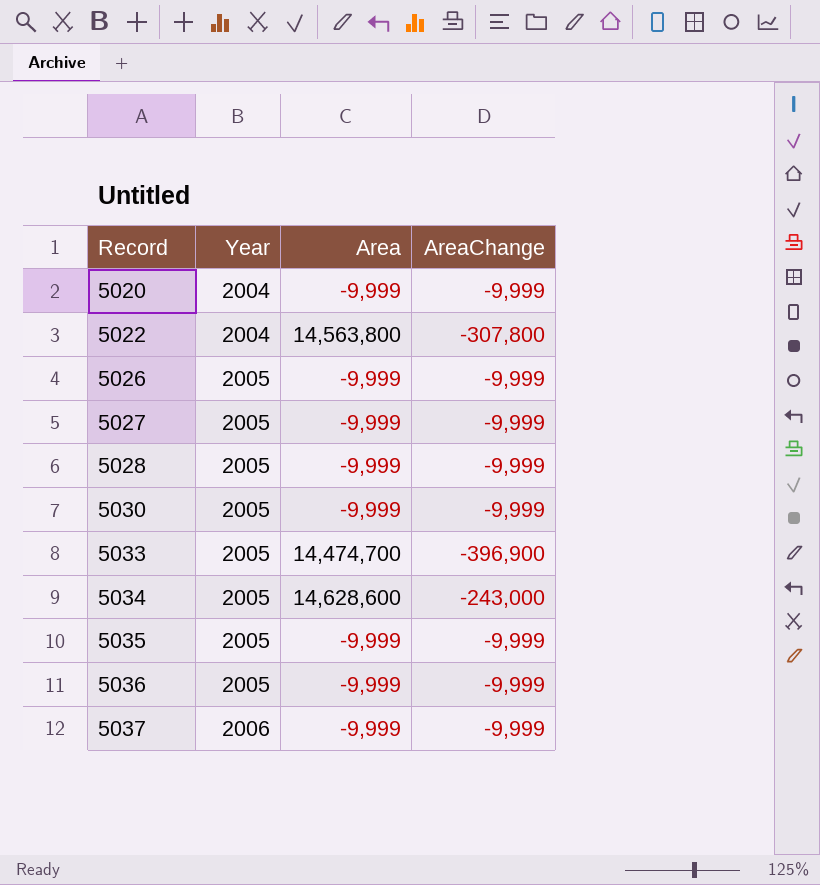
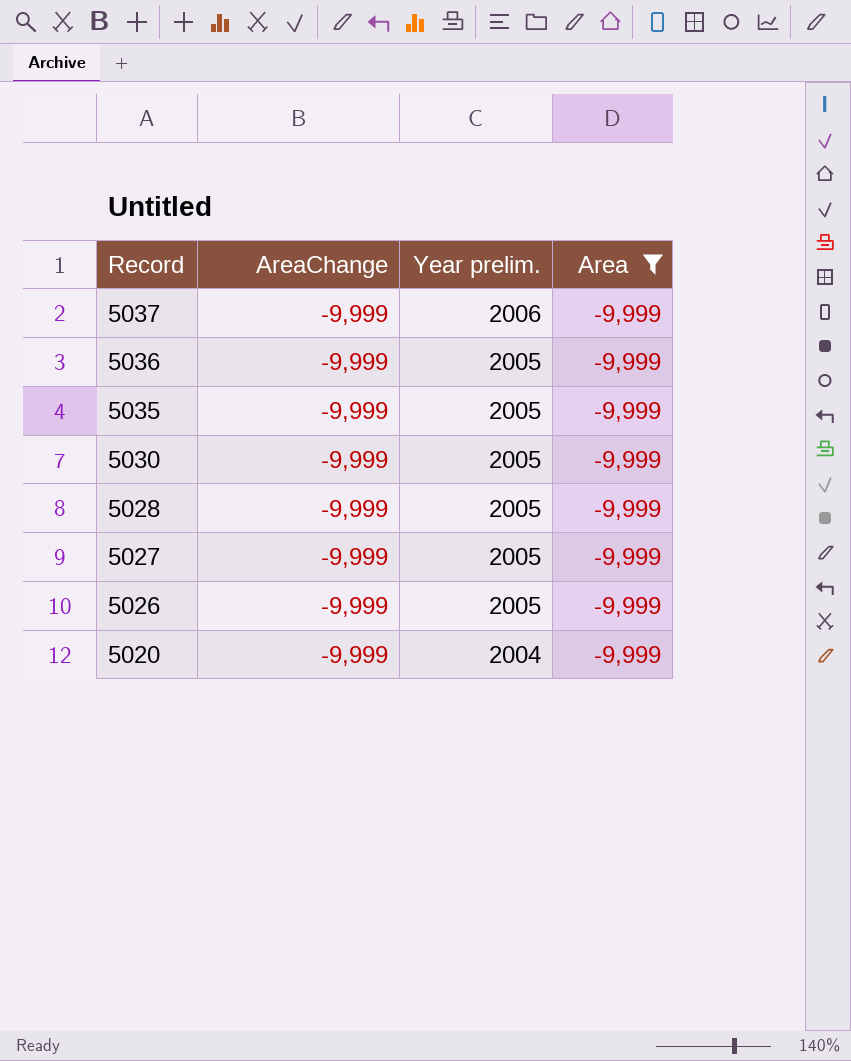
filter: none -> Area = -9,999
row order: Record ascending -> Record descending
column AreaChange | position: 4 -> 2
column name: Year -> Year prelim.

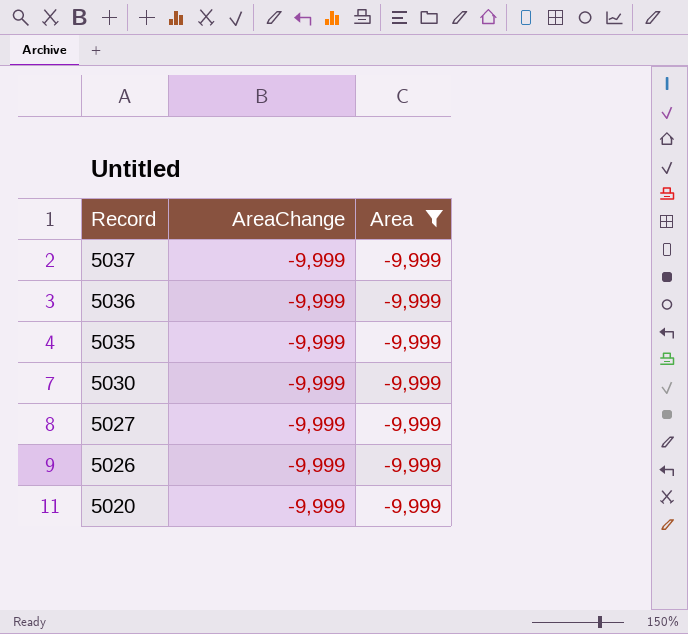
column Year prelim. | position: 3 -> none
row 5028: -9,999 | 2005 | -9,999 -> none

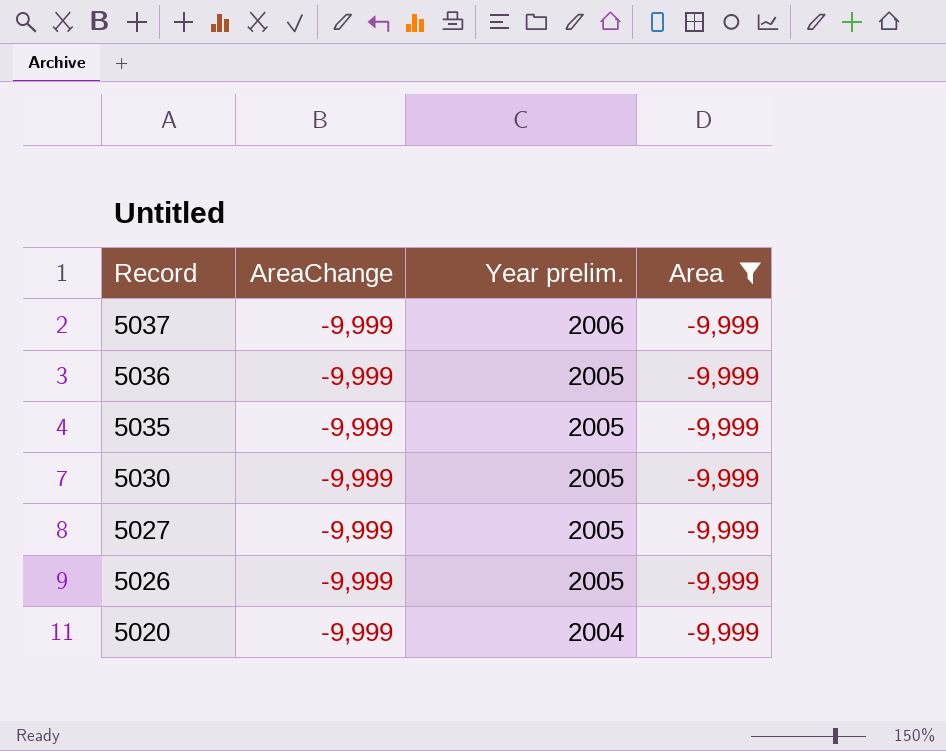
column Year prelim. | position: none -> 3

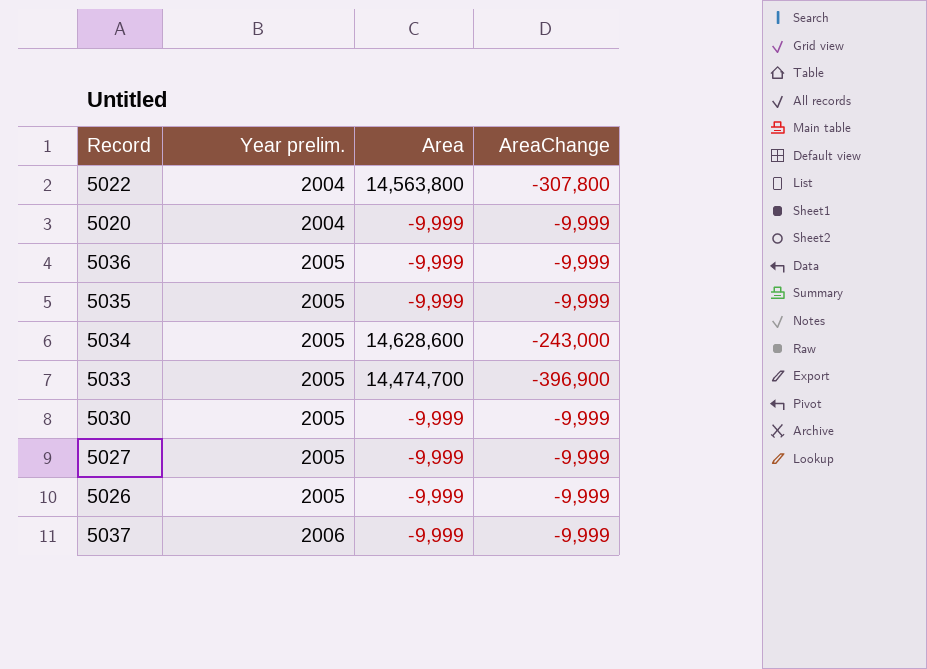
filter: Area = -9,999 -> none
row order: Record descending -> Year prelim. ascending
column AreaChange | position: 2 -> 4

